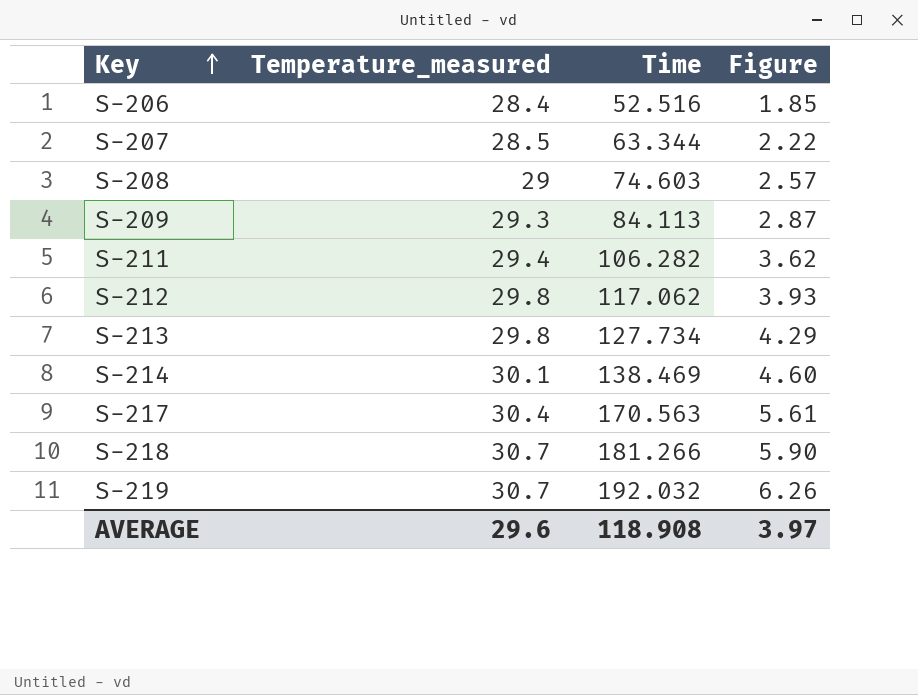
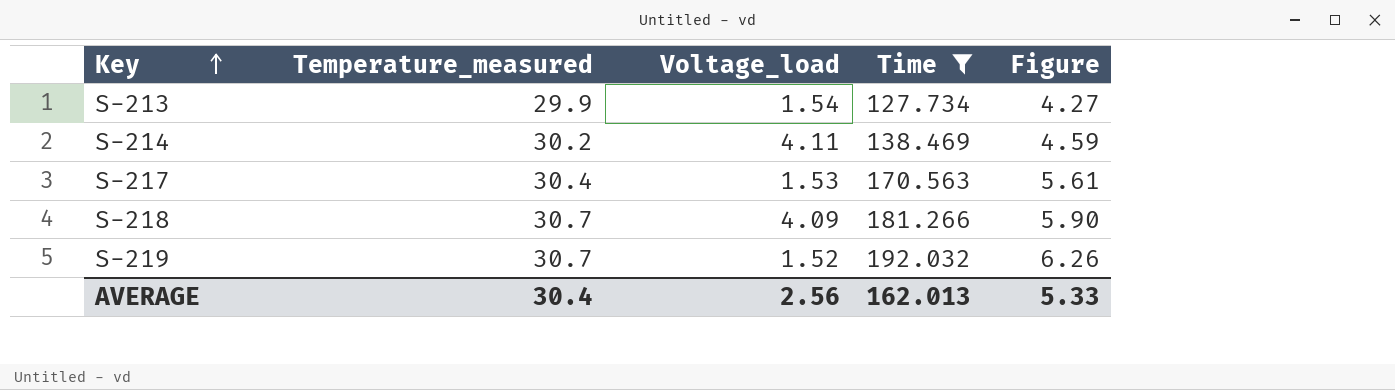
filter: none -> Time >= 127.734
column Voltage_load | position: none -> 3
S-213 | Temperature_measured: 29.8 -> 29.9
S-213 | Figure: 4.29 -> 4.27
S-214 | Temperature_measured: 30.1 -> 30.2
S-214 | Figure: 4.60 -> 4.59
AVERAGE | Temperature_measured: 29.6 -> 30.4
AVERAGE | Time: 118.908 -> 162.013
AVERAGE | Figure: 3.97 -> 5.33

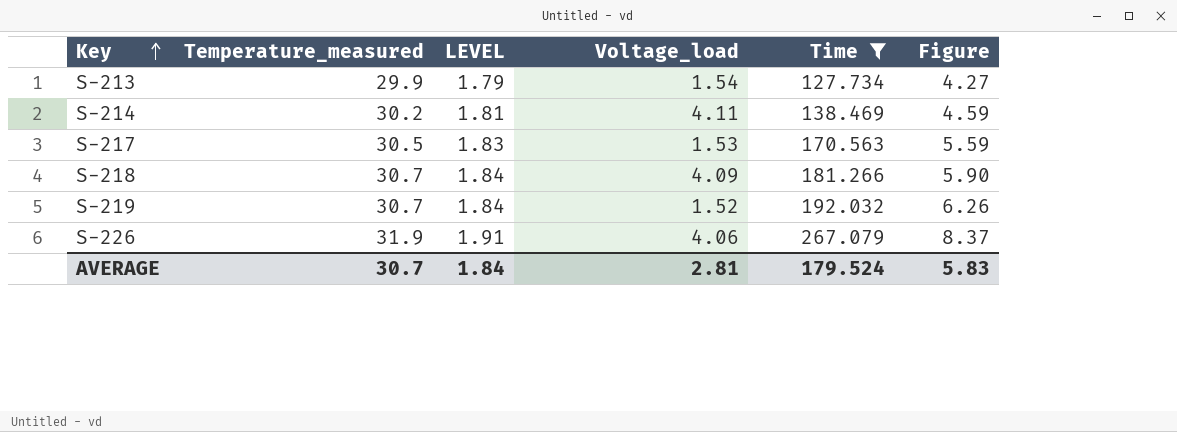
column LEVEL | formula: none -> [Temperature_measured] * 0.06
S-217 | Temperature_measured: 30.4 -> 30.5
S-217 | Figure: 5.61 -> 5.59
row S-226: none -> 31.9 | 1.91 | 4.06 | 267.079 | 8.37
AVERAGE | Temperature_measured: 30.4 -> 30.7
AVERAGE | Voltage_load: 2.56 -> 2.81
AVERAGE | Time: 162.013 -> 179.524
AVERAGE | Figure: 5.33 -> 5.83

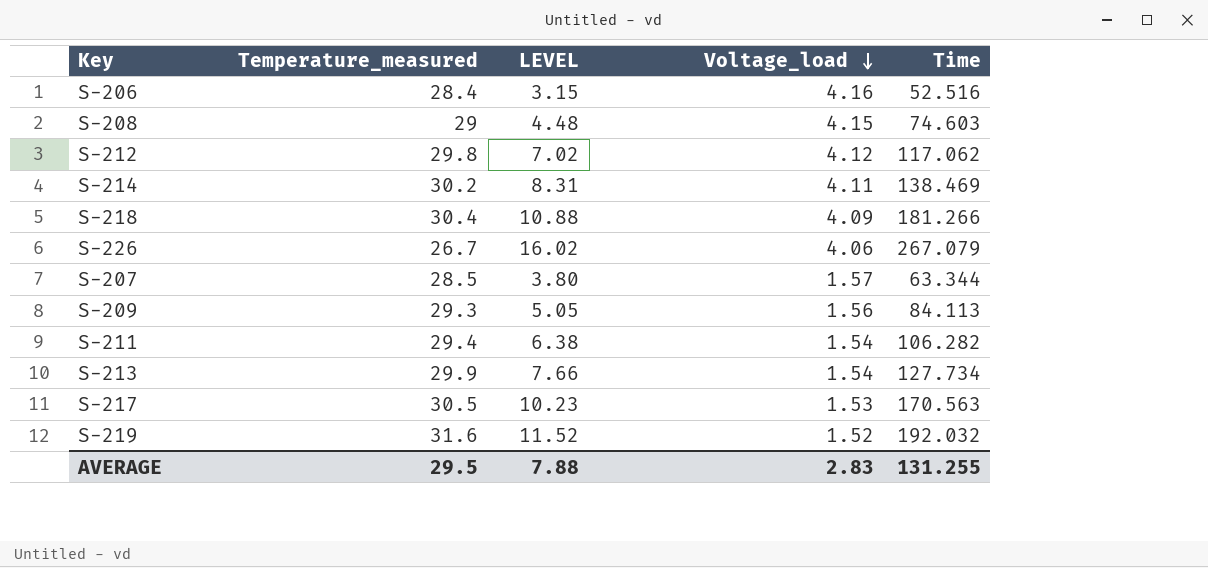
filter: Time >= 127.734 -> none
row order: Key ascending -> Voltage_load descending
column Figure | formula: [Time] / [Temperature_measured] -> none
column LEVEL | formula: [Temperature_measured] * 0.06 -> [Time] * 0.06
S-218 | Temperature_measured: 30.7 -> 30.4
S-226 | Temperature_measured: 31.9 -> 26.7
S-219 | Temperature_measured: 30.7 -> 31.6
AVERAGE | Temperature_measured: 30.7 -> 29.5
AVERAGE | LEVEL: 1.84 -> 7.88
AVERAGE | Voltage_load: 2.81 -> 2.83
AVERAGE | Time: 179.524 -> 131.255

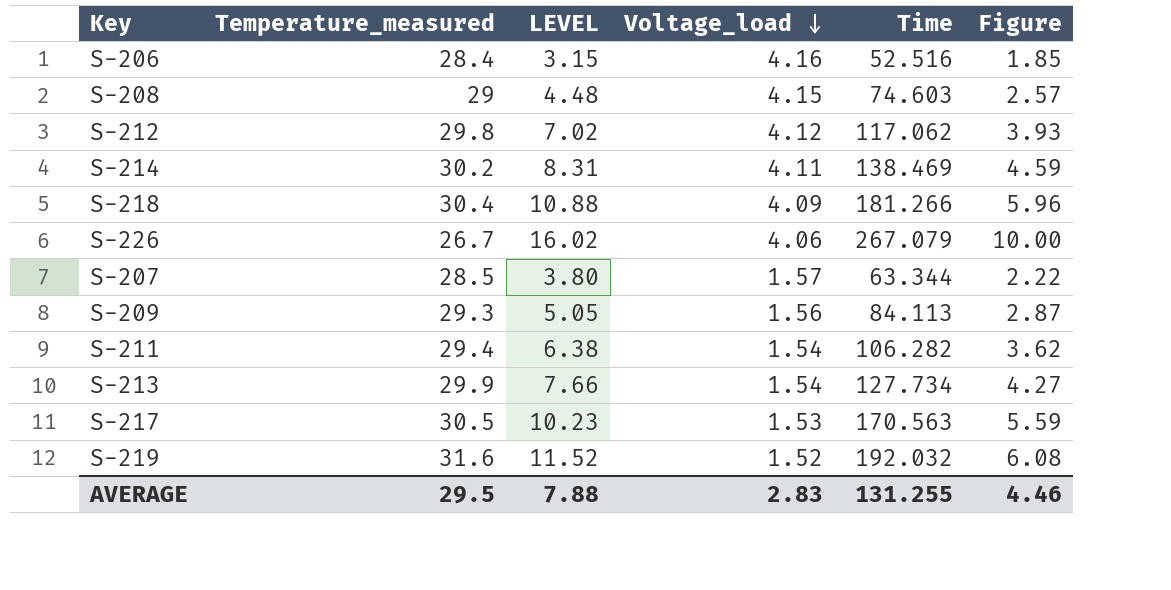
column Figure | formula: none -> [Time] / [Temperature_measured]

